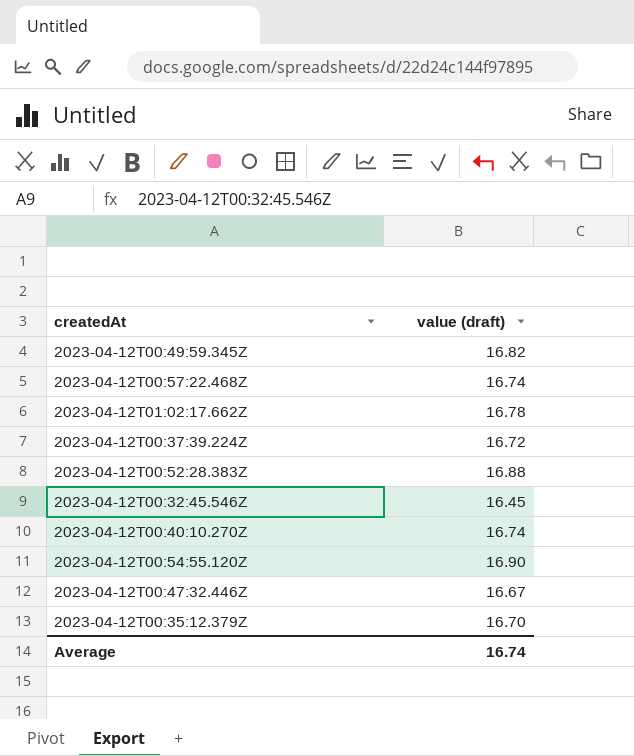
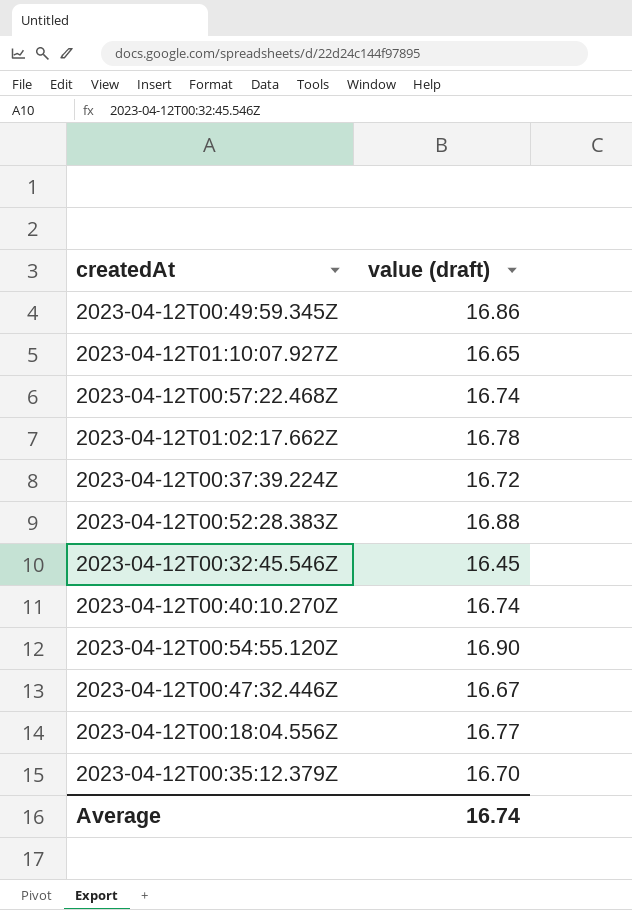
2023-04-12T00:49:59.345Z | value (draft): 16.82 -> 16.86
row 2023-04-12T01:10:07.927Z: none -> 16.65
row 2023-04-12T00:18:04.556Z: none -> 16.77

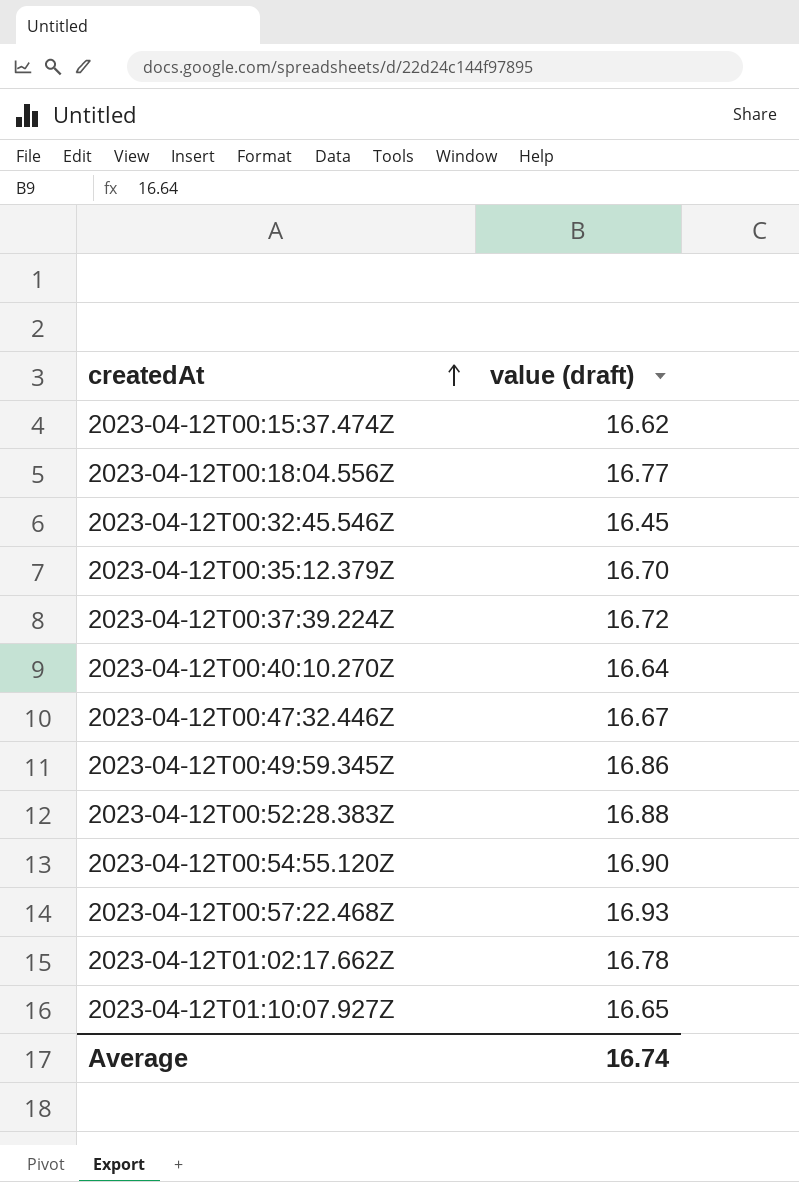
row order: none -> createdAt ascending
row 2023-04-12T00:15:37.474Z: none -> 16.62
2023-04-12T00:40:10.270Z | value (draft): 16.74 -> 16.64
2023-04-12T00:57:22.468Z | value (draft): 16.74 -> 16.93

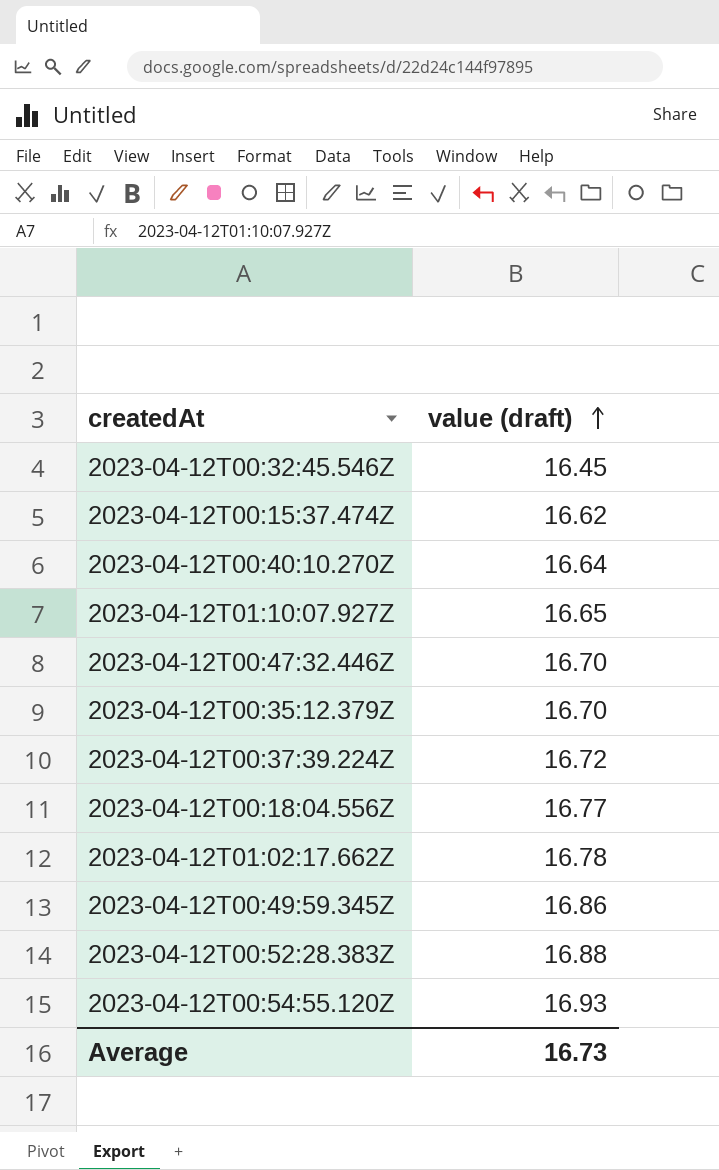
row order: createdAt ascending -> value (draft) ascending
row 2023-04-12T00:57:22.468Z: 16.93 -> none
2023-04-12T00:47:32.446Z | value (draft): 16.67 -> 16.70
2023-04-12T00:54:55.120Z | value (draft): 16.90 -> 16.93
Average | value (draft): 16.74 -> 16.73

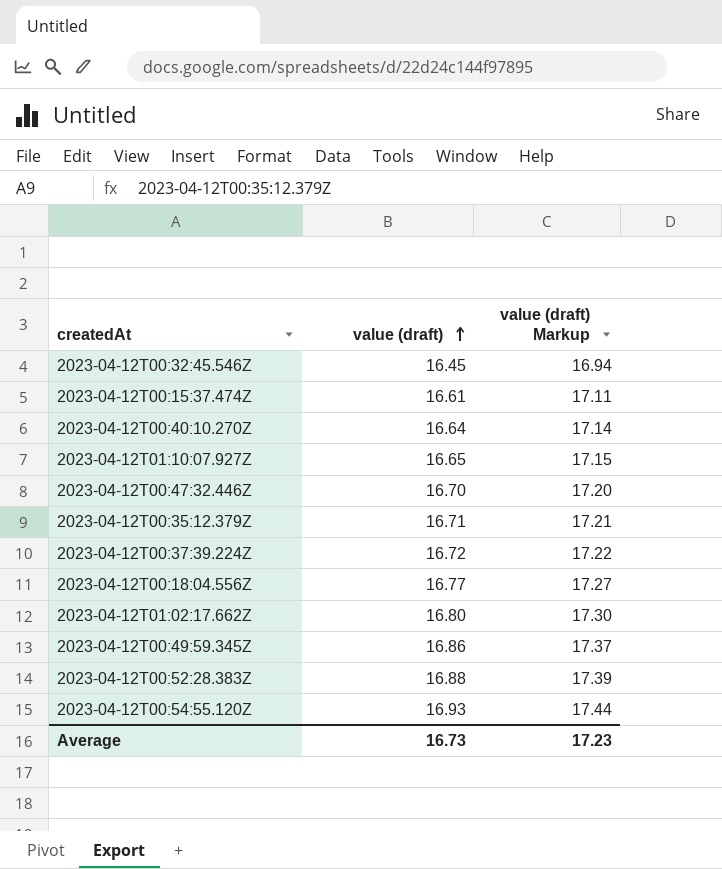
column value (draft) Markup | formula: none -> [value (draft)] * 1.03
2023-04-12T00:15:37.474Z | value (draft): 16.62 -> 16.61
2023-04-12T00:35:12.379Z | value (draft): 16.70 -> 16.71
2023-04-12T01:02:17.662Z | value (draft): 16.78 -> 16.80

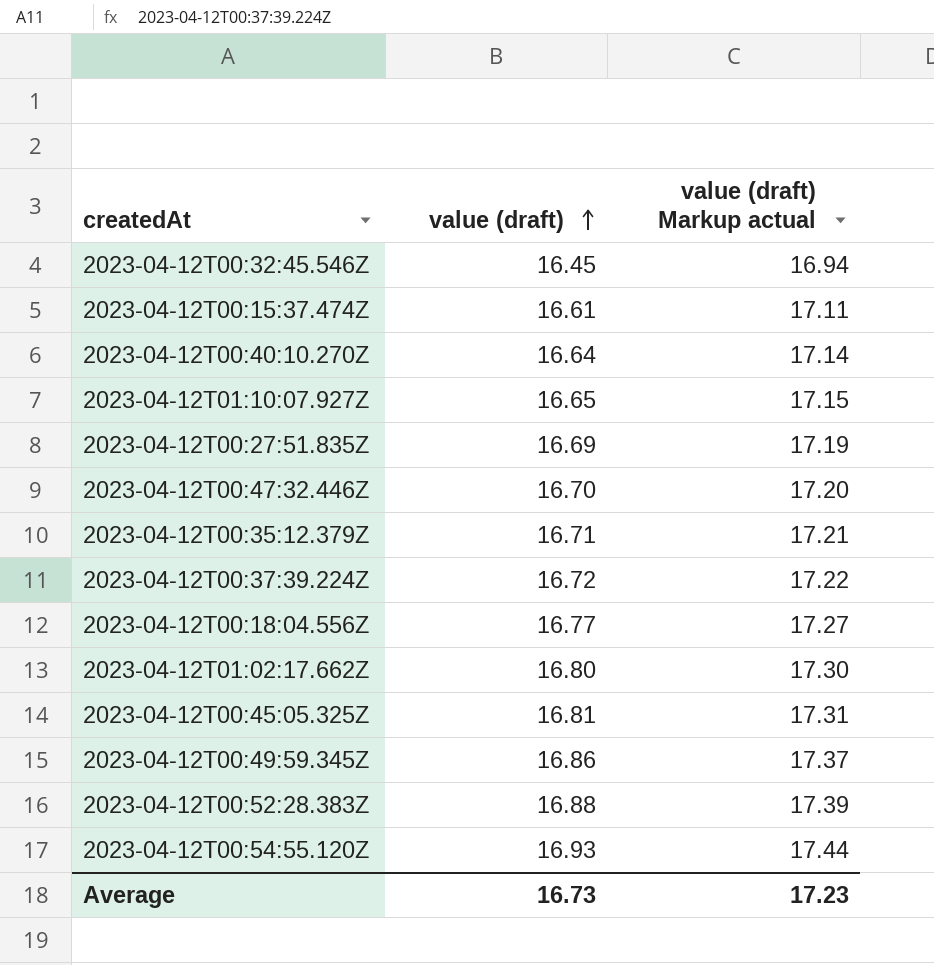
column name: value (draft) Markup -> value (draft) Markup actual
row 2023-04-12T00:27:51.835Z: none -> 16.69 | 17.19
row 2023-04-12T00:45:05.325Z: none -> 16.81 | 17.31

